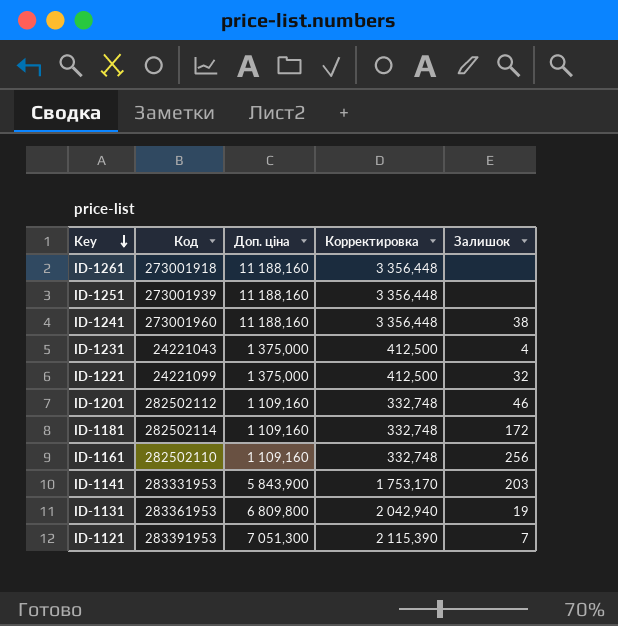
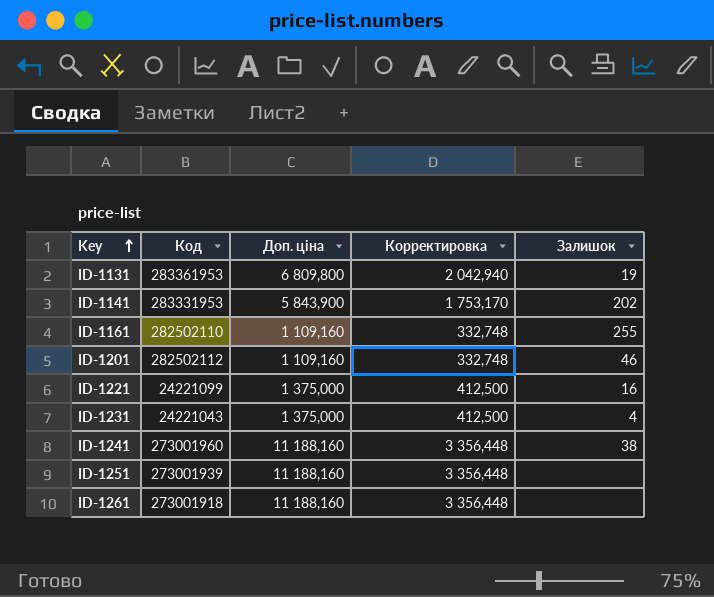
row order: Key descending -> Key ascending
row ID-1181: 282502114 | 1 109,160 | 332,748 | 172 -> none
row ID-1121: 283391953 | 7 051,300 | 2 115,390 | 7 -> none
ID-1141 | Залишок: 203 -> 202
ID-1161 | Залишок: 256 -> 255
ID-1221 | Залишок: 32 -> 16

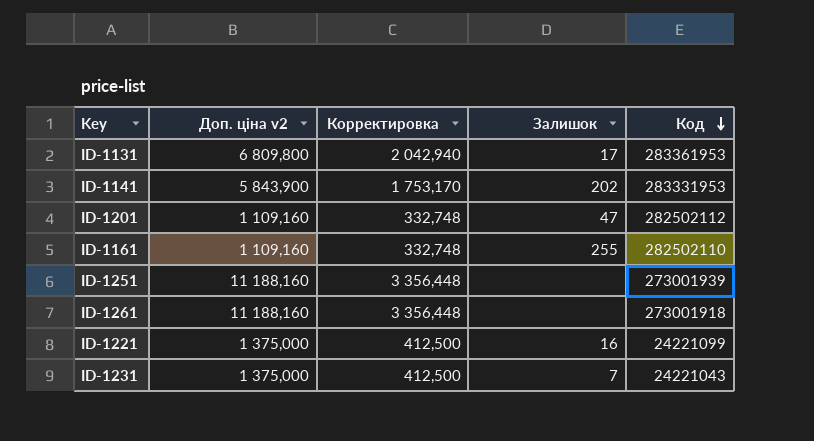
row order: Key ascending -> Код descending
column name: Доп. ціна -> Доп. ціна v2
column Код | position: 2 -> 5
row ID-1241: 273001960 | 11 188,160 | 3 356,448 | 38 -> none
ID-1131 | Залишок: 19 -> 17
ID-1201 | Залишок: 46 -> 47
ID-1231 | Залишок: 4 -> 7

